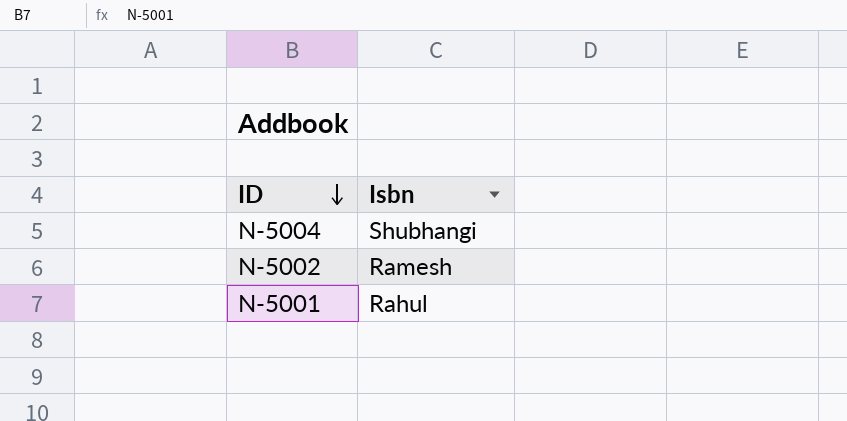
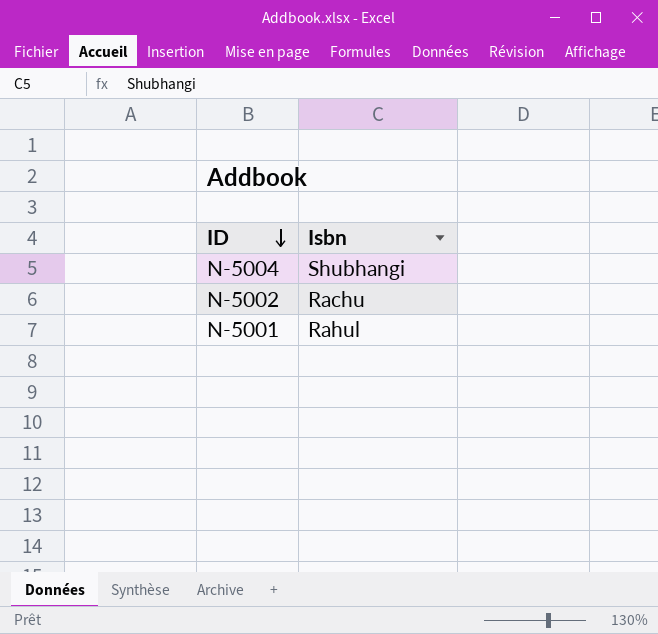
N-5002 | Isbn: Ramesh -> Rachu

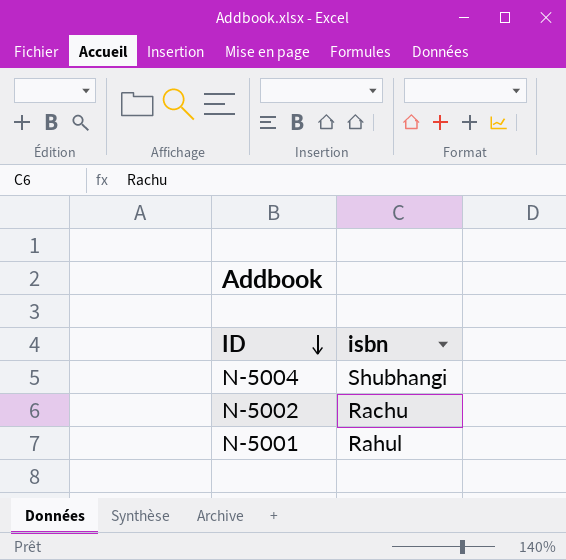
column name: Isbn -> isbn

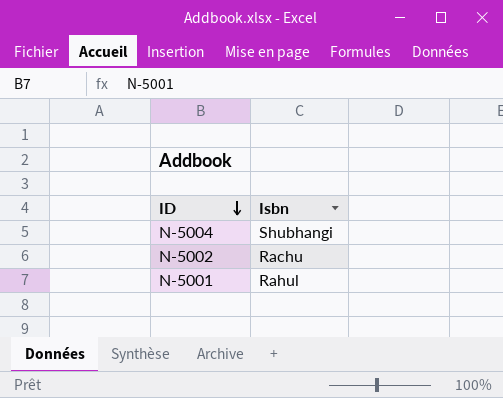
column name: isbn -> Isbn

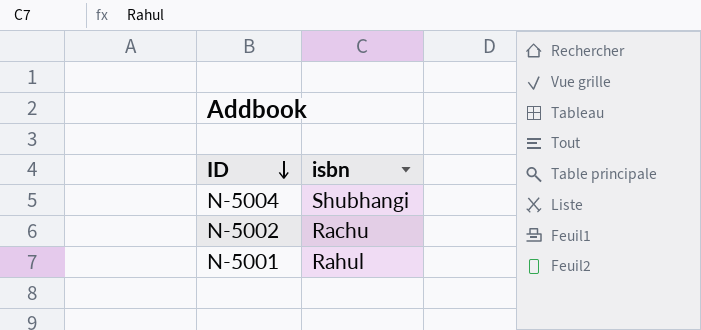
column name: Isbn -> isbn

